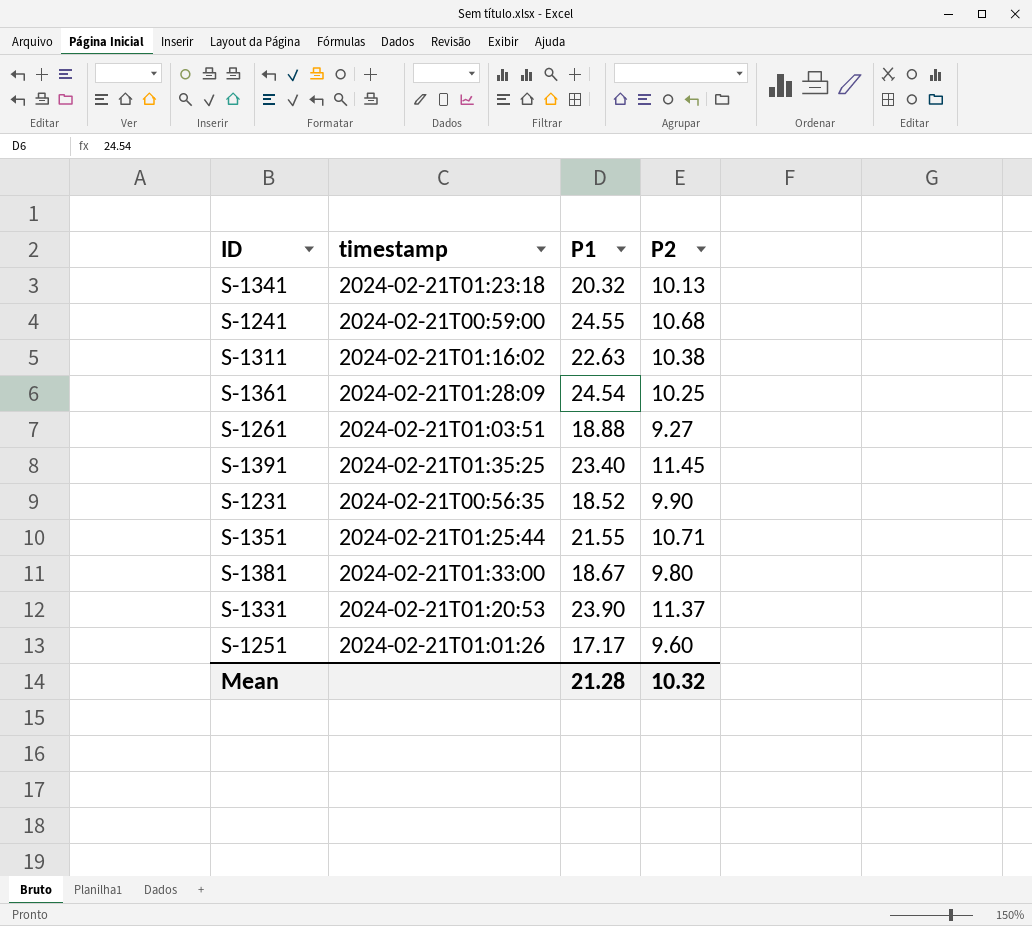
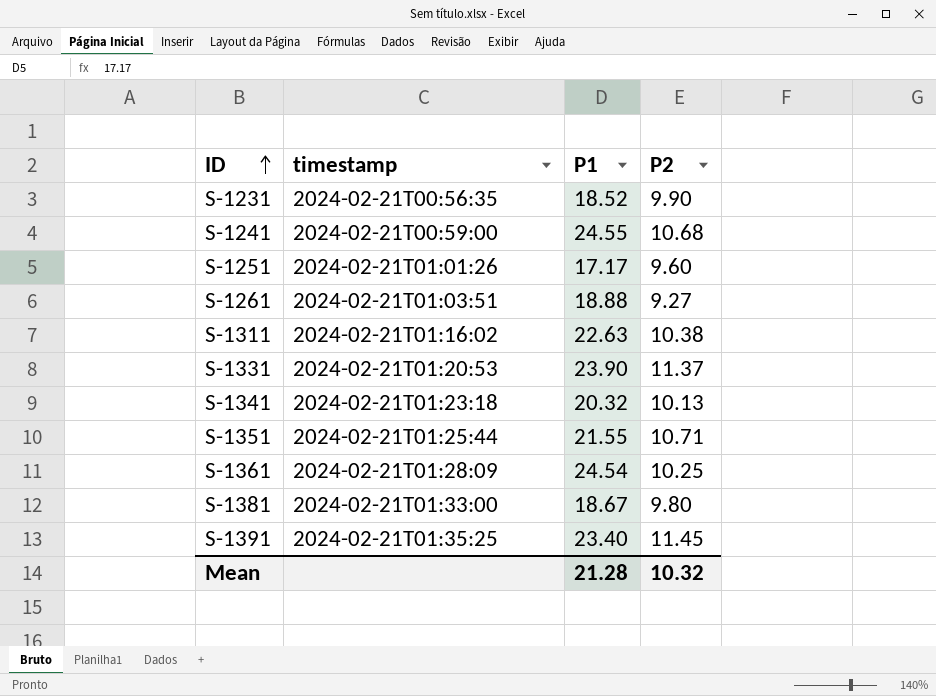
row order: none -> ID ascending

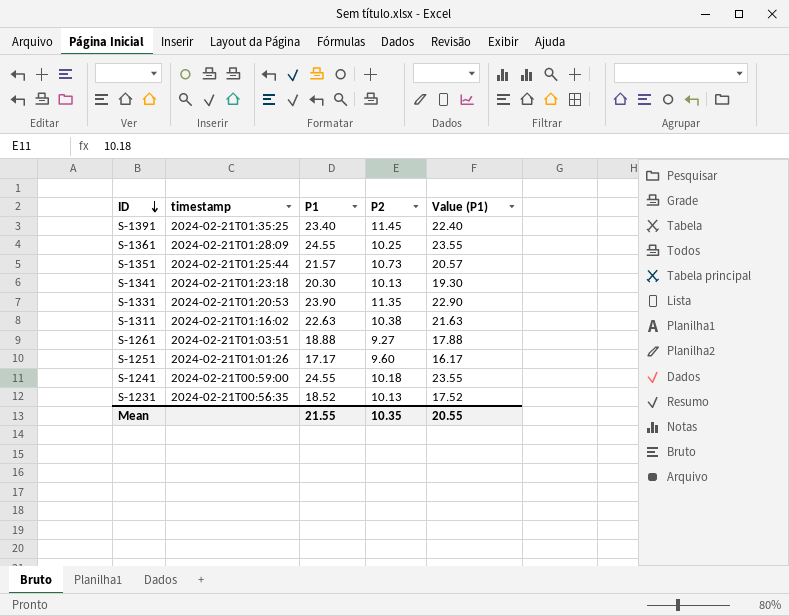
row order: ID ascending -> ID descending
column Value (P1) | formula: none -> [P1] - 1
row S-1381: 2024-02-21T01:33:00 | 18.67 | 9.80 -> none
S-1361 | P1: 24.54 -> 24.55
S-1351 | P1: 21.55 -> 21.57
S-1351 | P2: 10.71 -> 10.73
S-1341 | P1: 20.32 -> 20.30
S-1331 | P2: 11.37 -> 11.35
S-1241 | P2: 10.68 -> 10.18
S-1231 | P2: 9.90 -> 10.13
Mean | P1: 21.28 -> 21.55
Mean | P2: 10.32 -> 10.35

